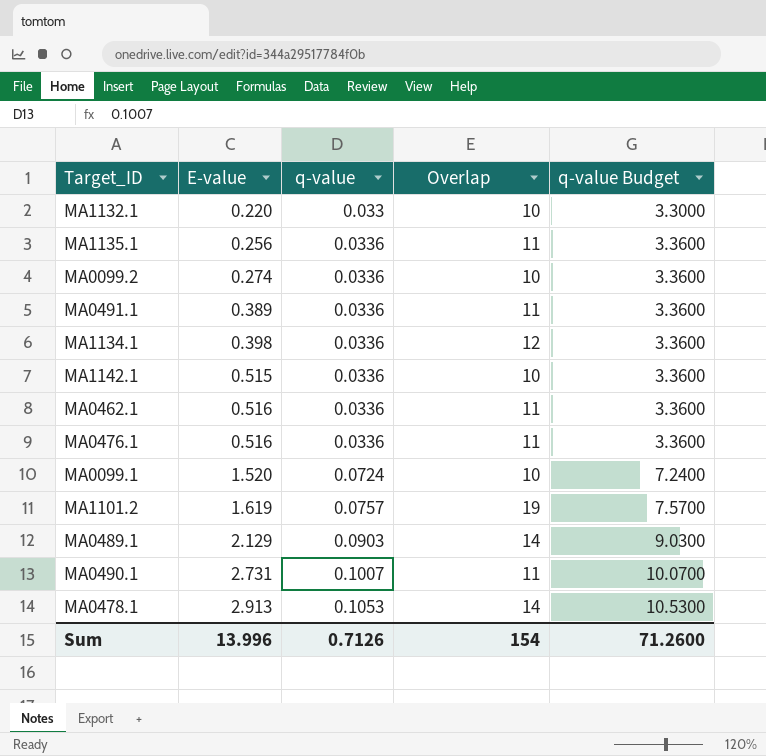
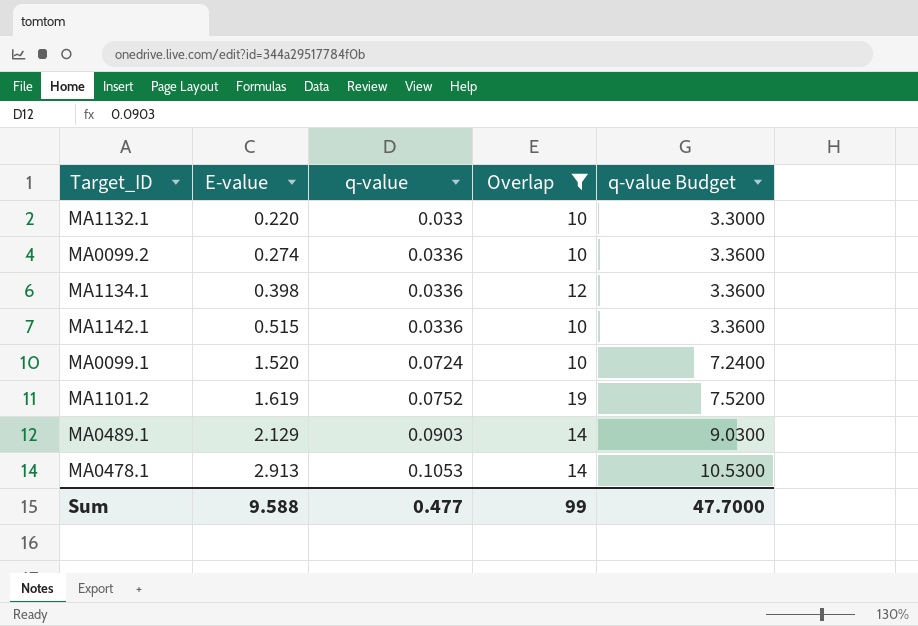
filter: none -> Overlap != 11
MA1101.2 | q-value: 0.0757 -> 0.0752
MA1101.2 | q-value Budget: 7.5700 -> 7.5200
Sum | E-value: 13.996 -> 9.588
Sum | q-value: 0.7126 -> 0.477
Sum | Overlap: 154 -> 99
Sum | q-value Budget: 71.2600 -> 47.7000

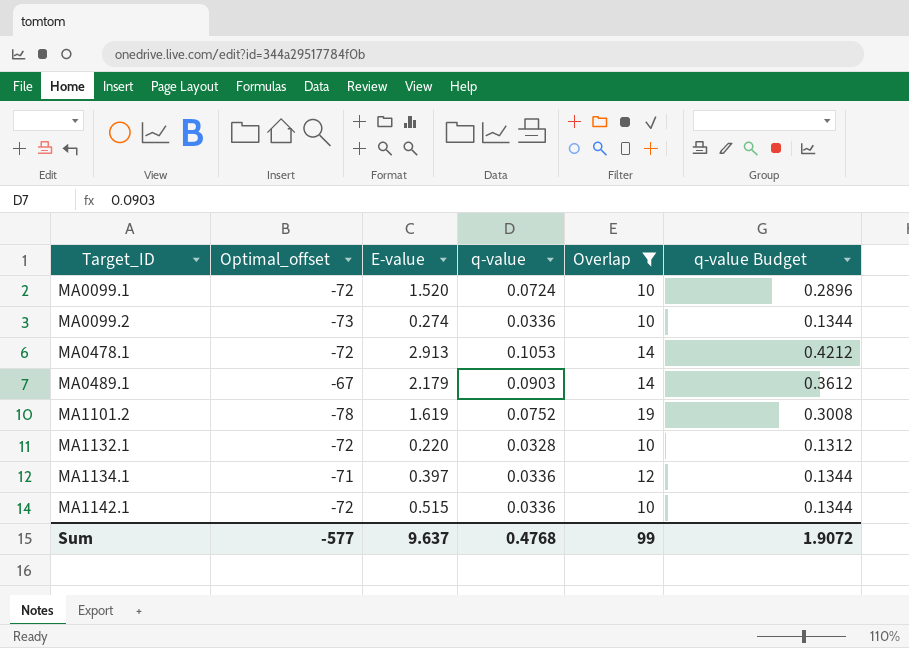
row order: E-value ascending -> Target_ID ascending
column Optimal_offset | position: none -> 2
column q-value Budget | formula: [q-value] * 100 -> [q-value] * 4
MA0489.1 | E-value: 2.129 -> 2.179
MA1132.1 | q-value: 0.033 -> 0.0328
MA1134.1 | E-value: 0.398 -> 0.397
Sum | E-value: 9.588 -> 9.637
Sum | q-value: 0.477 -> 0.4768
Sum | q-value Budget: 47.7000 -> 1.9072

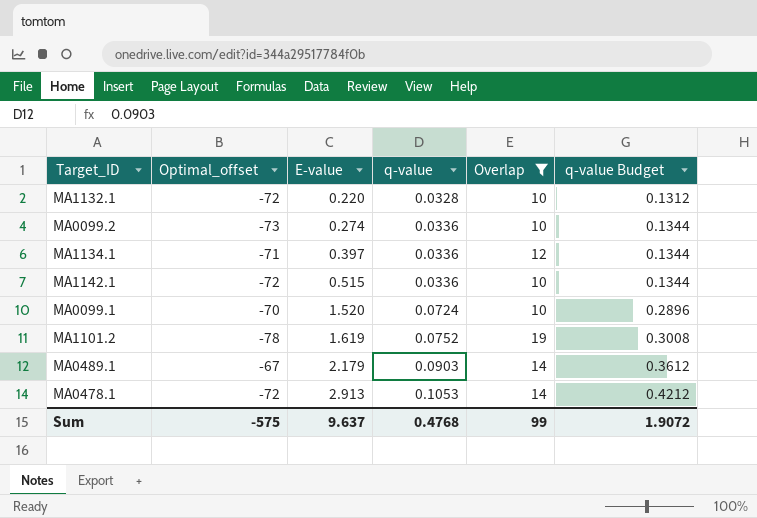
row order: Target_ID ascending -> E-value ascending
MA0099.1 | Optimal_offset: -72 -> -70
Sum | Optimal_offset: -577 -> -575

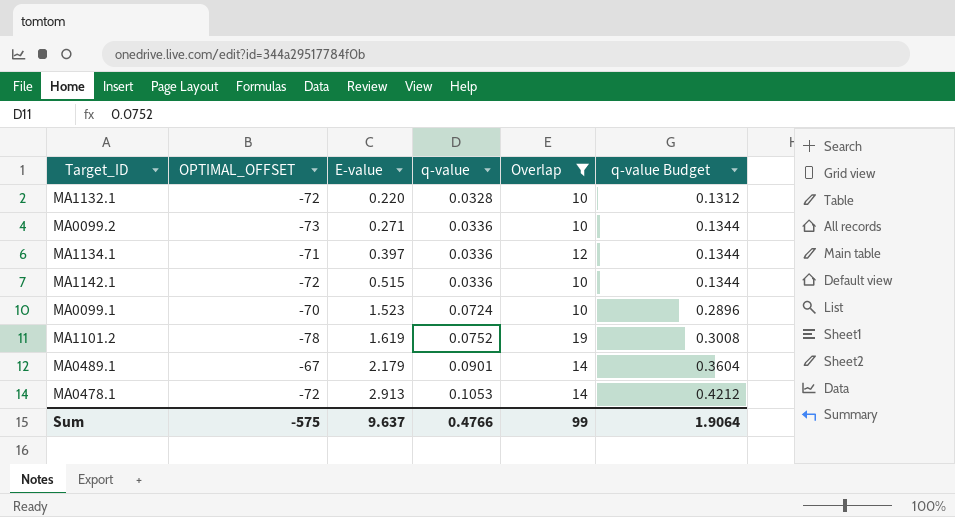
column name: Optimal_offset -> OPTIMAL_OFFSET
MA0099.2 | E-value: 0.274 -> 0.271
MA0099.1 | E-value: 1.520 -> 1.523
MA0489.1 | q-value: 0.0903 -> 0.0901
MA0489.1 | q-value Budget: 0.3612 -> 0.3604
Sum | q-value: 0.4768 -> 0.4766
Sum | q-value Budget: 1.9072 -> 1.9064

